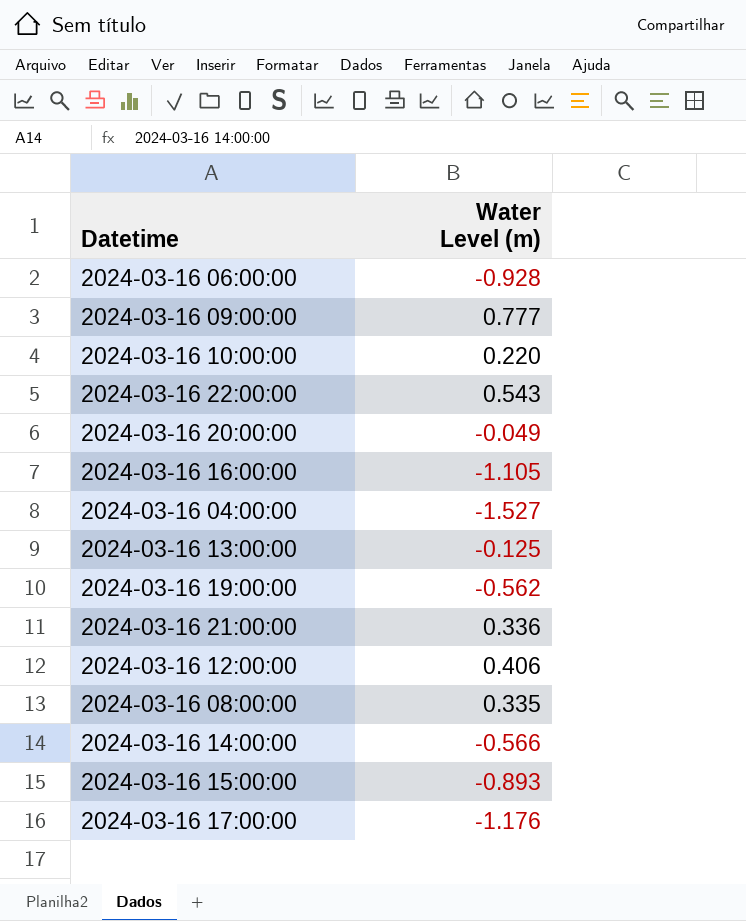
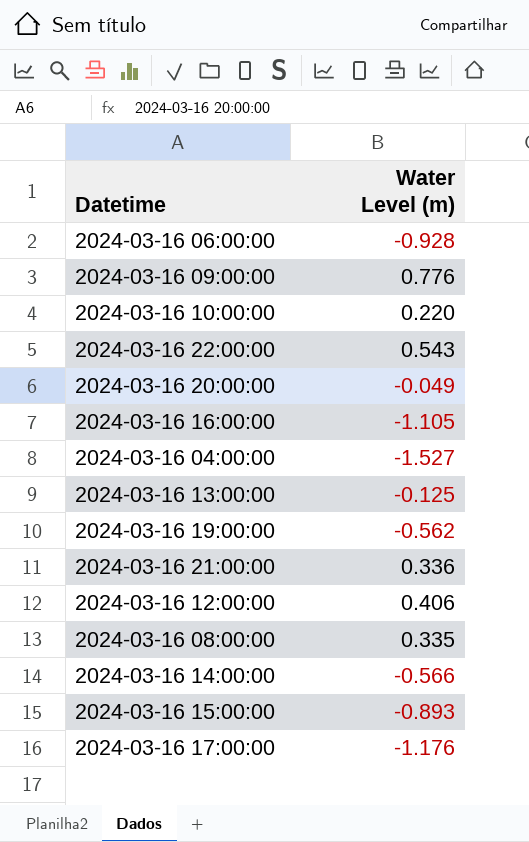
2024-03-16 09:00:00 | Water Level (m): 0.777 -> 0.776

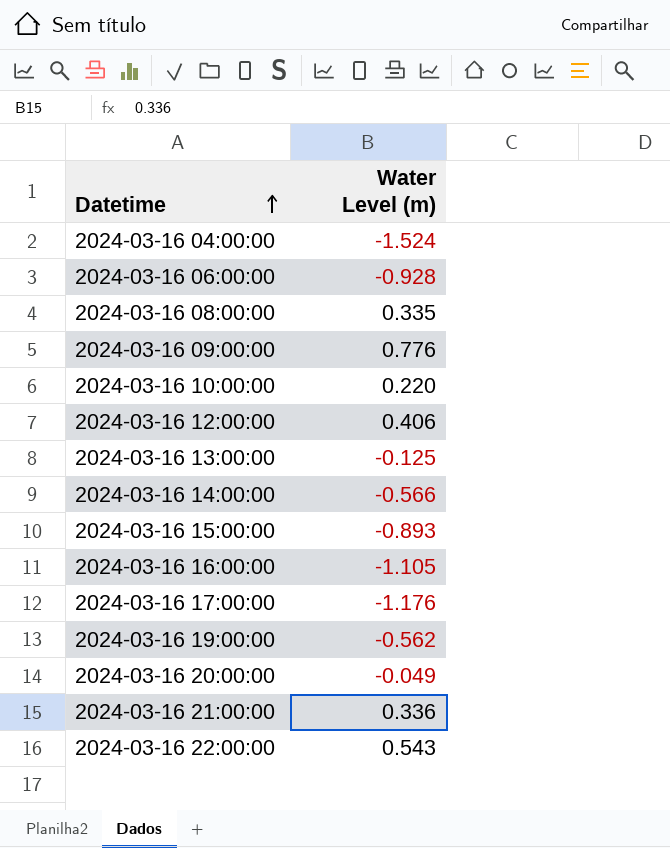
row order: none -> Datetime ascending
2024-03-16 04:00:00 | Water Level (m): -1.527 -> -1.524

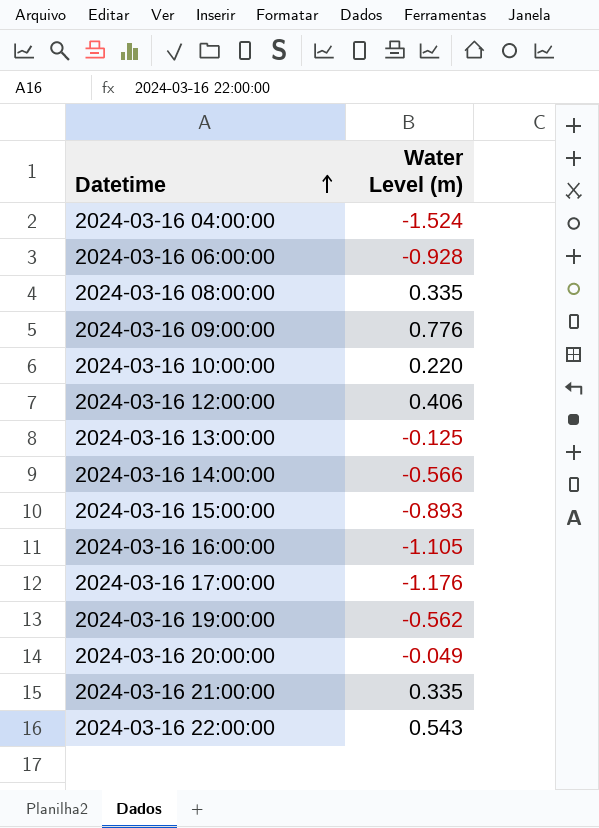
2024-03-16 21:00:00 | Water Level (m): 0.336 -> 0.335

